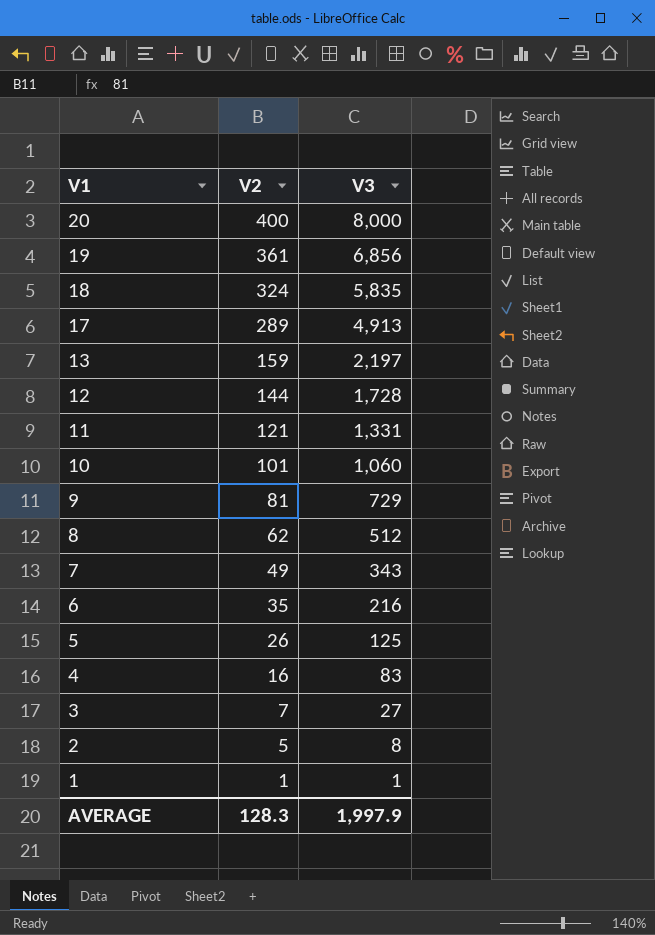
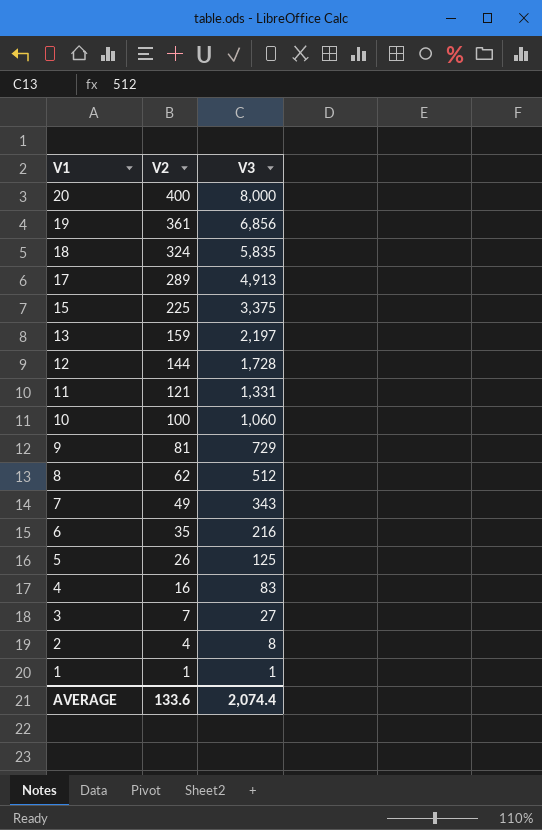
row 15: none -> 225 | 3,375
10 | V2: 101 -> 100
2 | V2: 5 -> 4
AVERAGE | V2: 128.3 -> 133.6
AVERAGE | V3: 1,997.9 -> 2,074.4

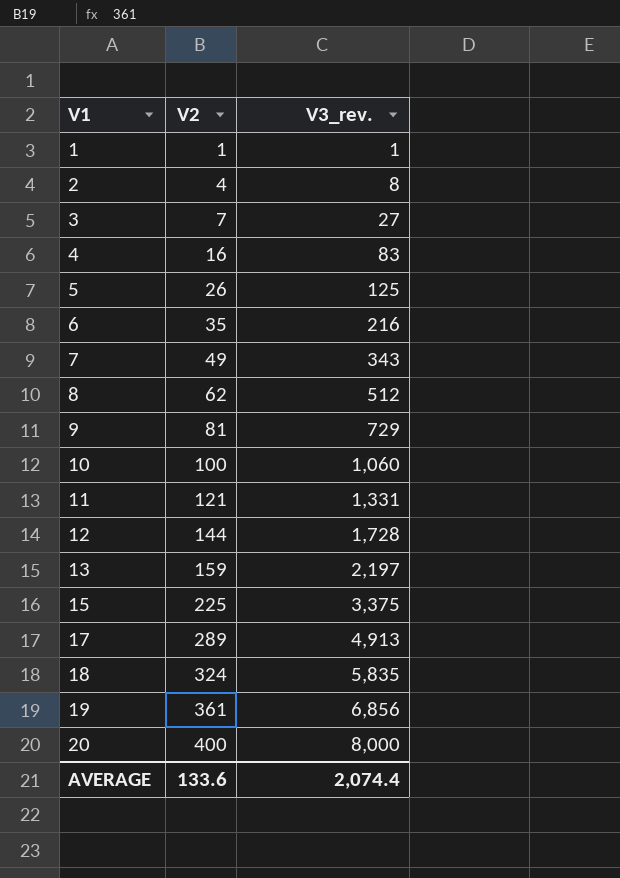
row order: V1 descending -> V1 ascending
column name: V3 -> V3_rev.

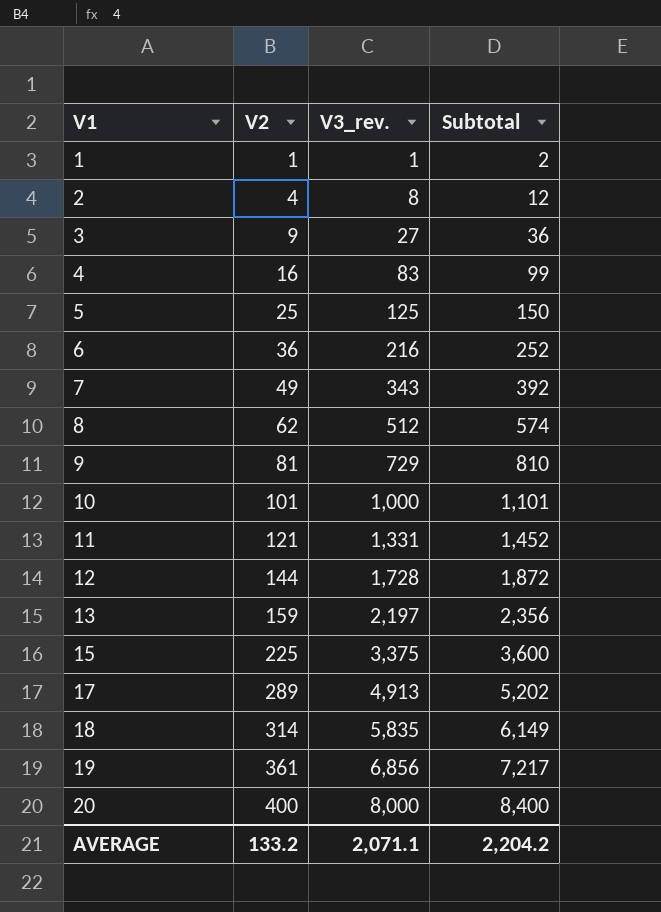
column Subtotal | formula: none -> [V2] + [V3_rev.]
3 | V2: 7 -> 9
5 | V2: 26 -> 25
6 | V2: 35 -> 36
10 | V2: 100 -> 101
10 | V3_rev.: 1,060 -> 1,000
18 | V2: 324 -> 314
AVERAGE | V2: 133.6 -> 133.2
AVERAGE | V3_rev.: 2,074.4 -> 2,071.1

